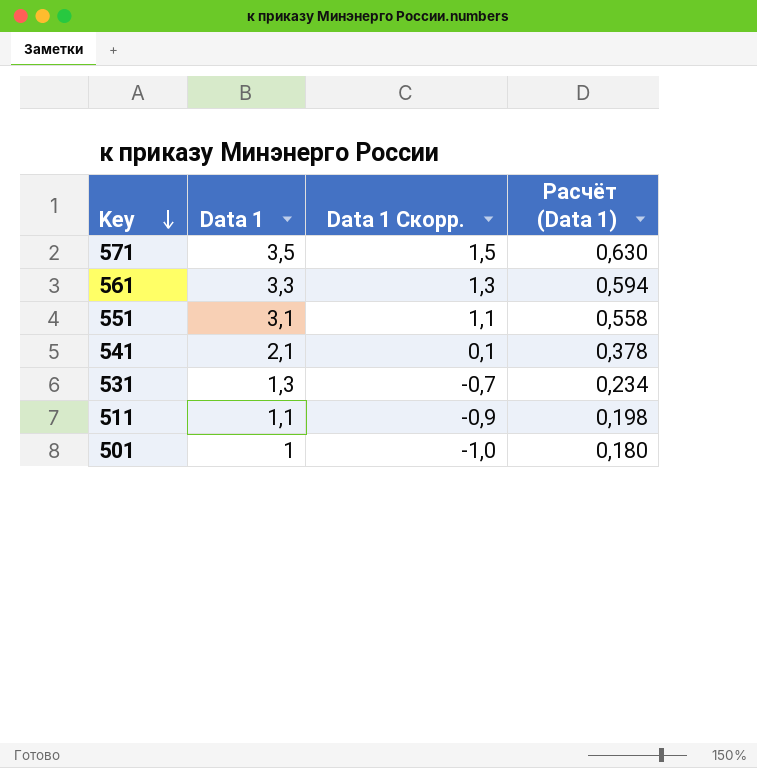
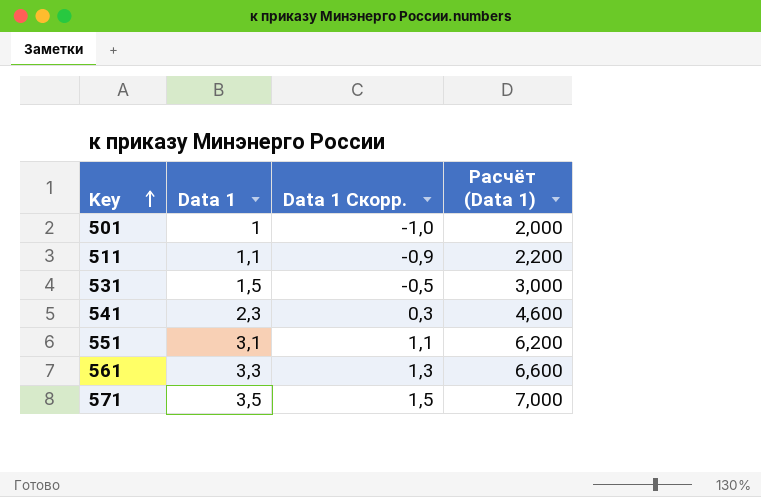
row order: Key descending -> Key ascending
column Расчёт (Data 1) | formula: [Data 1] * 0,18 -> [Data 1] * 2
531 | Data 1: 1,3 -> 1,5
531 | Data 1 Скорр.: -0,7 -> -0,5
541 | Data 1: 2,1 -> 2,3
541 | Data 1 Скорр.: 0,1 -> 0,3

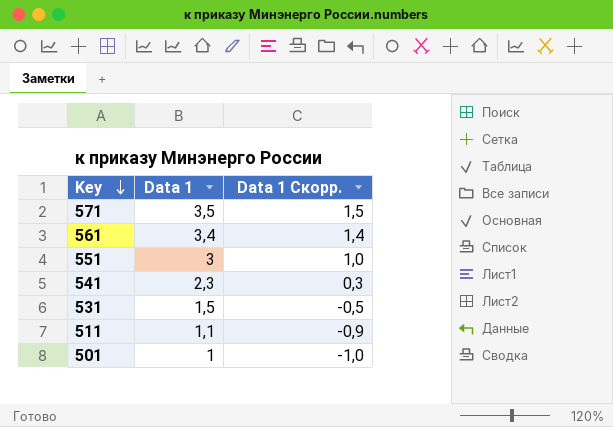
row order: Key ascending -> Key descending
column Расчёт (Data 1) | formula: [Data 1] * 2 -> none
561 | Data 1: 3,3 -> 3,4
561 | Data 1 Скорр.: 1,3 -> 1,4
551 | Data 1: 3,1 -> 3
551 | Data 1 Скорр.: 1,1 -> 1,0

